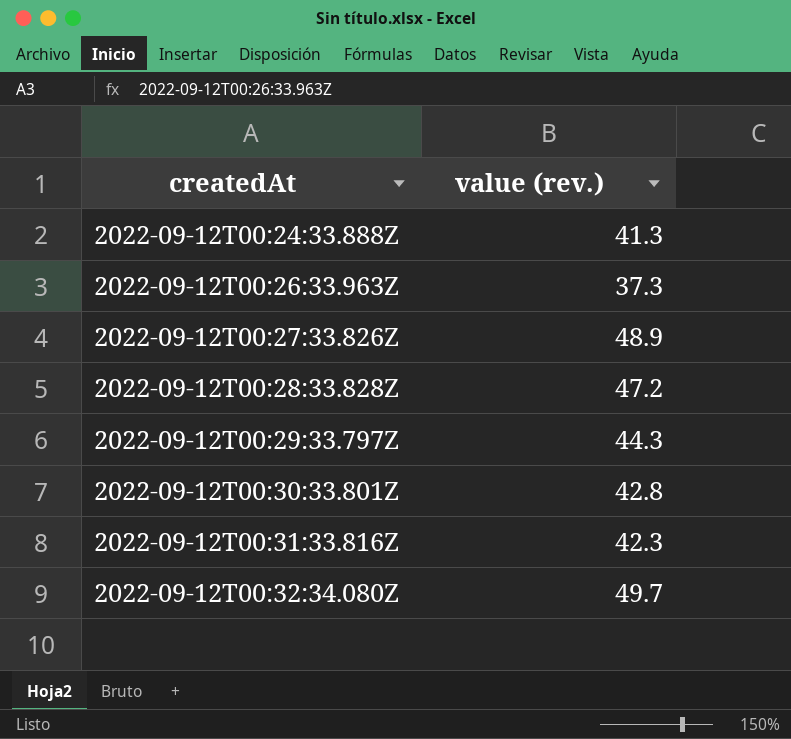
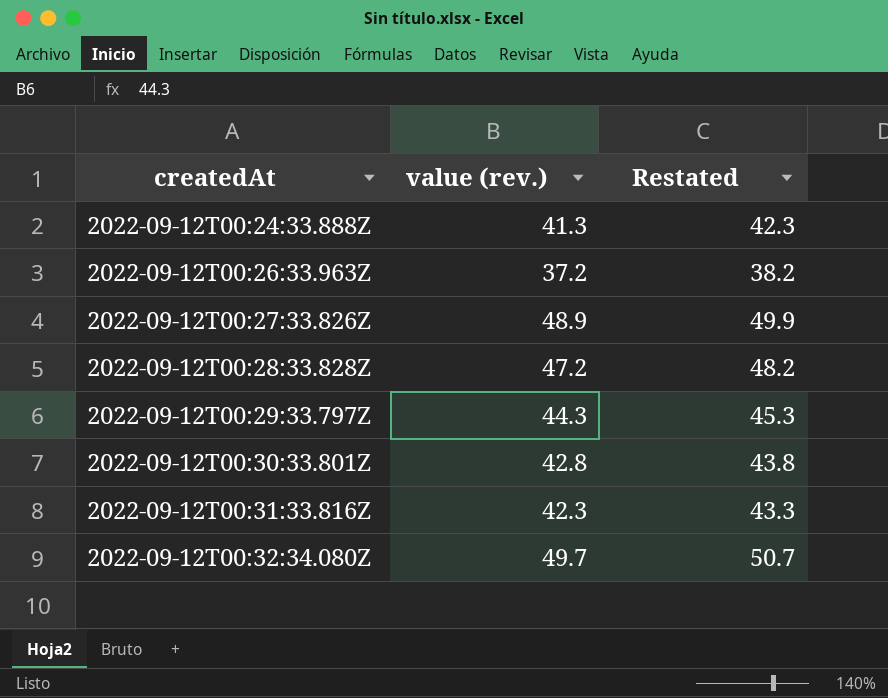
column Restated | formula: none -> [value (rev.)] + 1
2022-09-12T00:26:33.963Z | value (rev.): 37.3 -> 37.2

